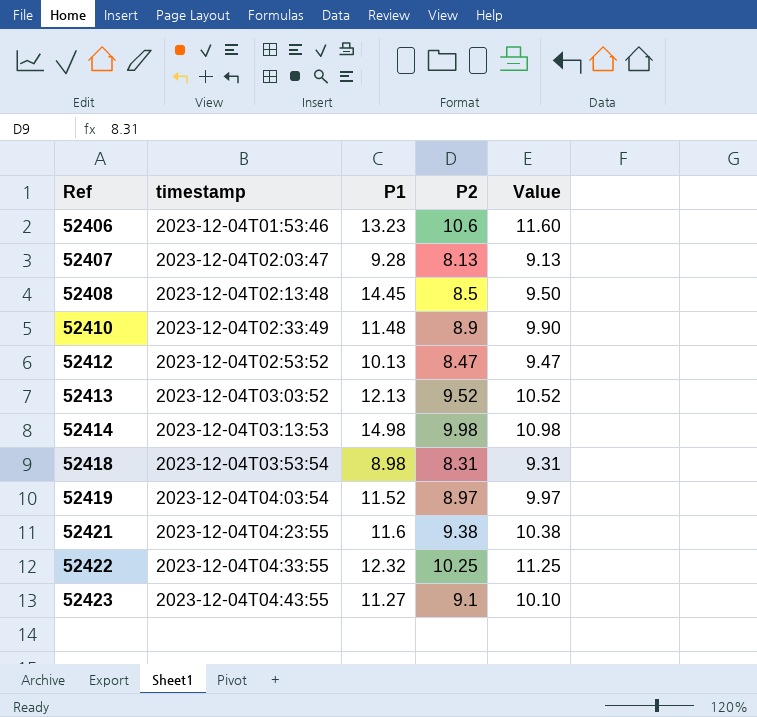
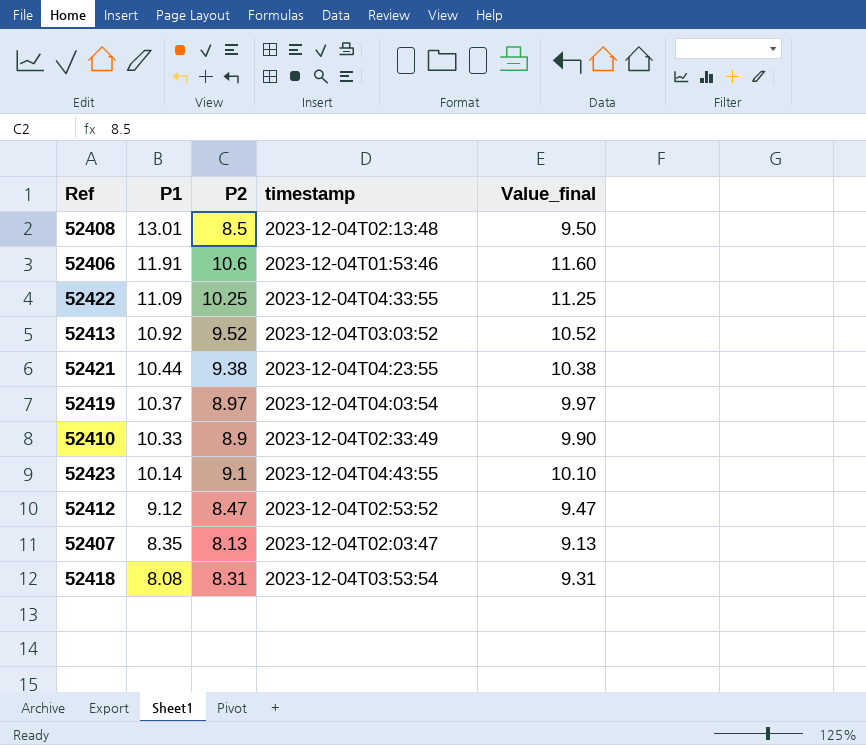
row order: Ref ascending -> P1 descending
column timestamp | position: 2 -> 4
column name: Value -> Value_final
row 52414: 2023-12-04T03:13:53 | 14.98 | 9.98 | 10.98 -> none
52408 | P1: 14.45 -> 13.01
52406 | P1: 13.23 -> 11.91
52422 | P1: 12.32 -> 11.09
52413 | P1: 12.13 -> 10.92
52421 | P1: 11.6 -> 10.44
52419 | P1: 11.52 -> 10.37
52410 | P1: 11.48 -> 10.33
52423 | P1: 11.27 -> 10.14
52412 | P1: 10.13 -> 9.12
52407 | P1: 9.28 -> 8.35
52418 | P1: 8.98 -> 8.08

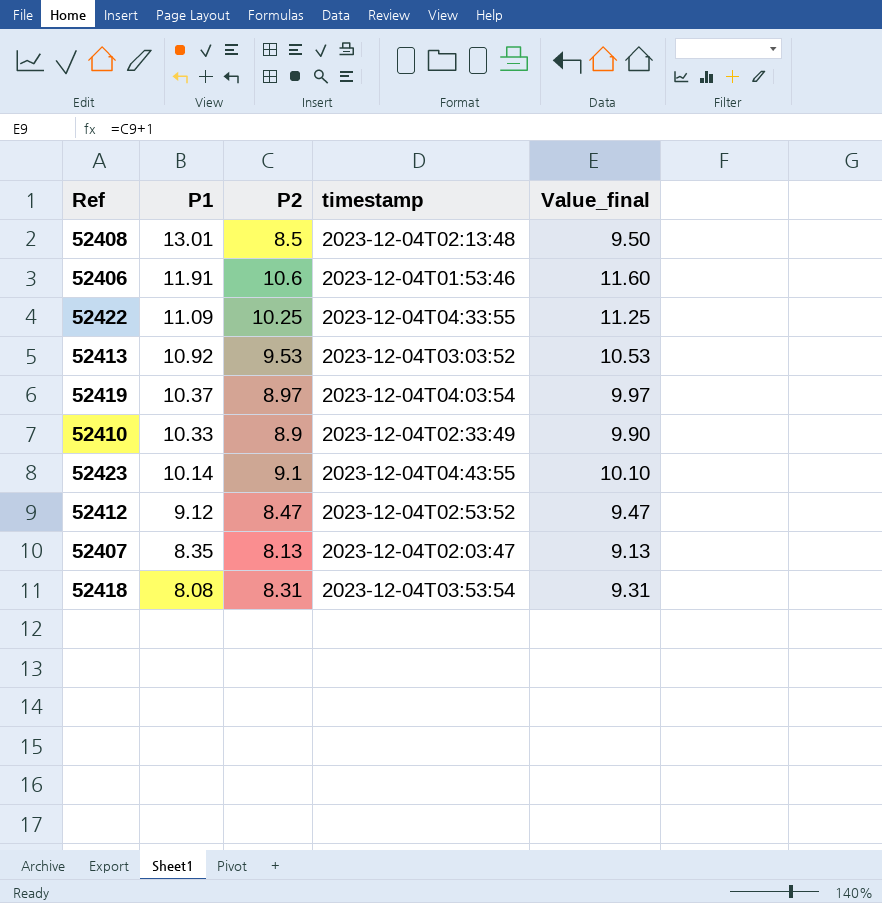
row 52421: 10.44 | 9.38 | 2023-12-04T04:23:55 | 10.38 -> none
52413 | P2: 9.52 -> 9.53
52413 | Value_final: 10.52 -> 10.53

